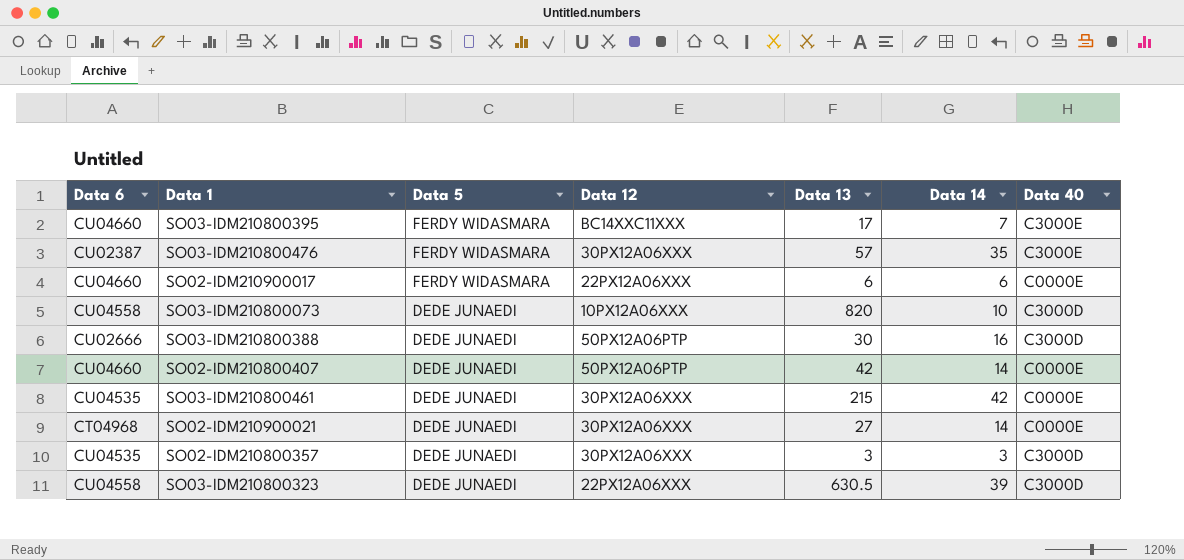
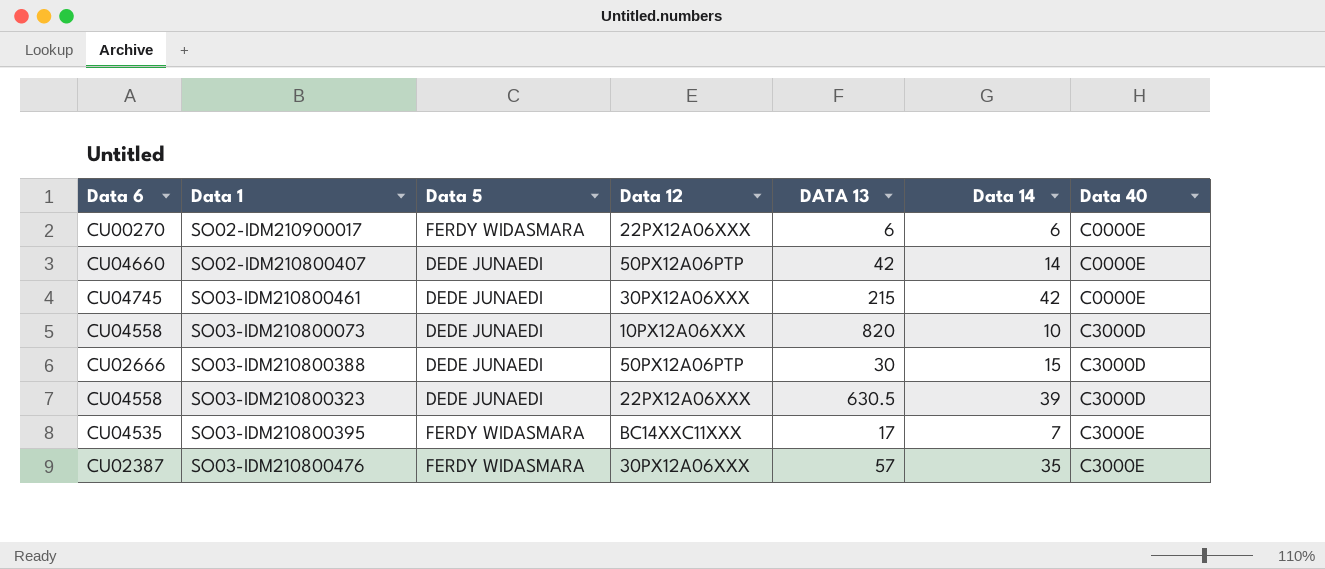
row order: Data 5 descending -> Data 40 ascending
column name: Data 13 -> DATA 13
row SO02-IDM210900021: CT04968 | DEDE JUNAEDI | 30PX12A06XXX | 27 | 14 | C0000E -> none
row SO02-IDM210800357: CU04535 | DEDE JUNAEDI | 30PX12A06XXX | 3 | 3 | C3000D -> none
SO02-IDM210900017 | Data 6: CU04660 -> CU00270
SO03-IDM210800461 | Data 6: CU04535 -> CU04745
SO03-IDM210800388 | Data 14: 16 -> 15
SO03-IDM210800395 | Data 6: CU04660 -> CU04535

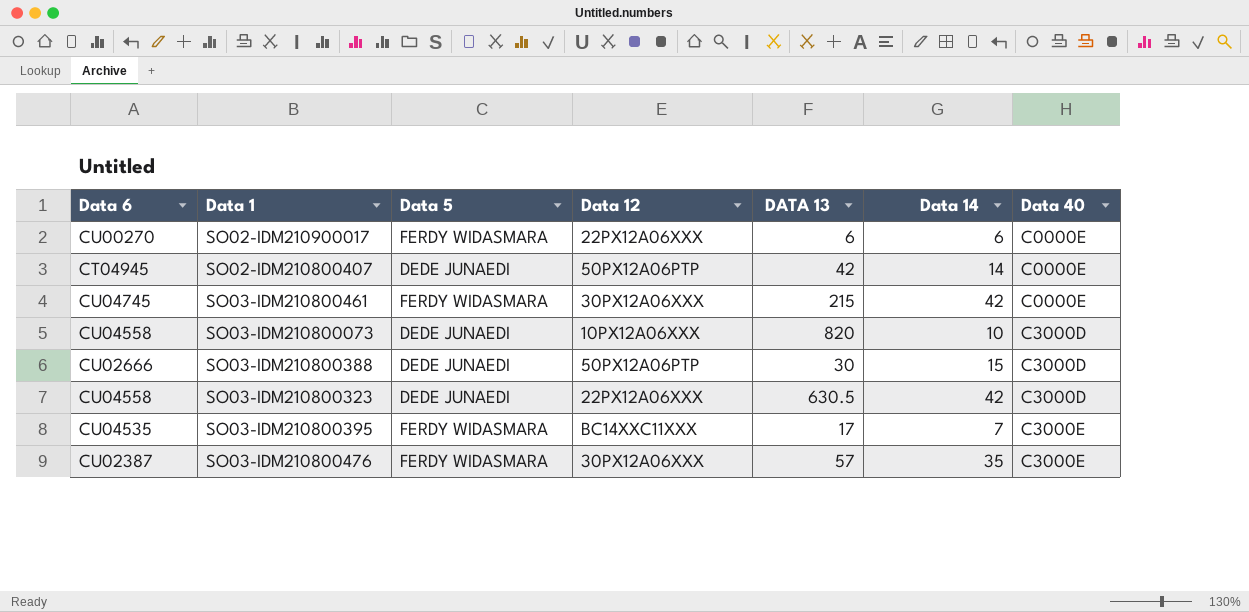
SO02-IDM210800407 | Data 6: CU04660 -> CT04945
SO03-IDM210800461 | Data 5: DEDE JUNAEDI -> FERDY WIDASMARA
SO03-IDM210800323 | Data 14: 39 -> 42

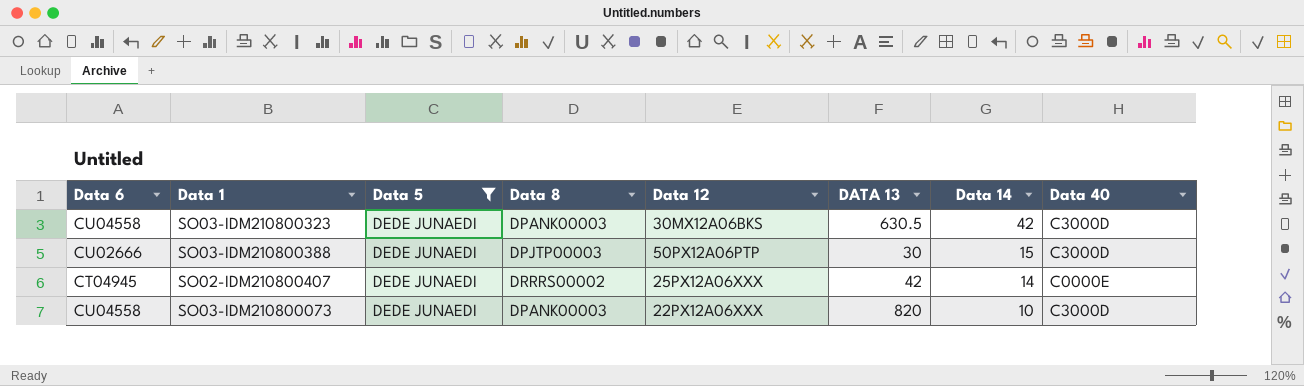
filter: none -> Data 5 = DEDE JUNAEDI
row order: Data 40 ascending -> Data 14 descending
column Data 8 | position: none -> 4
SO03-IDM210800323 | Data 12: 22PX12A06XXX -> 30MX12A06BKS
SO02-IDM210800407 | Data 12: 50PX12A06PTP -> 25PX12A06XXX
SO03-IDM210800073 | Data 12: 10PX12A06XXX -> 22PX12A06XXX

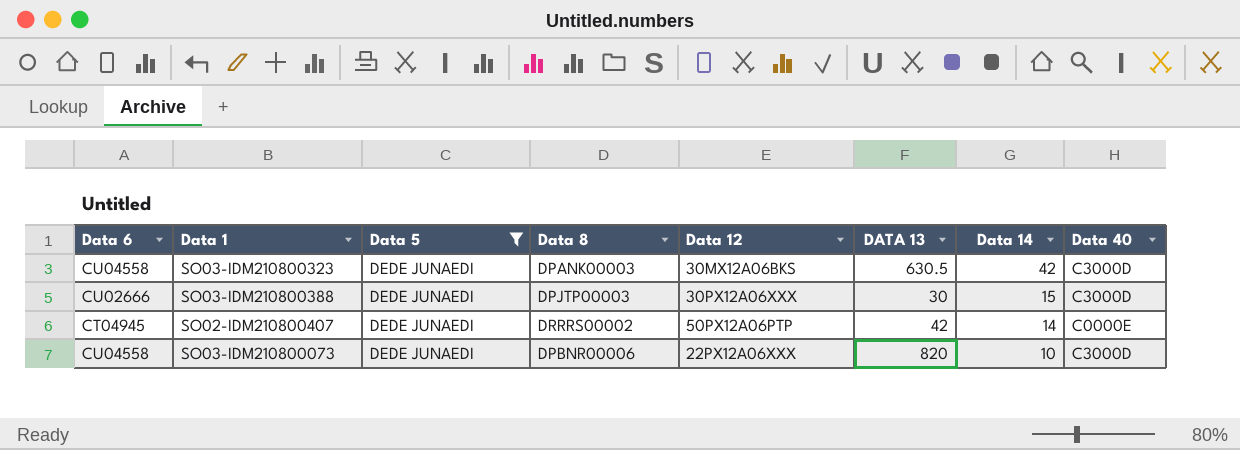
SO03-IDM210800388 | Data 12: 50PX12A06PTP -> 30PX12A06XXX
SO02-IDM210800407 | Data 12: 25PX12A06XXX -> 50PX12A06PTP
SO03-IDM210800073 | Data 8: DPANK00003 -> DPBNR00006

